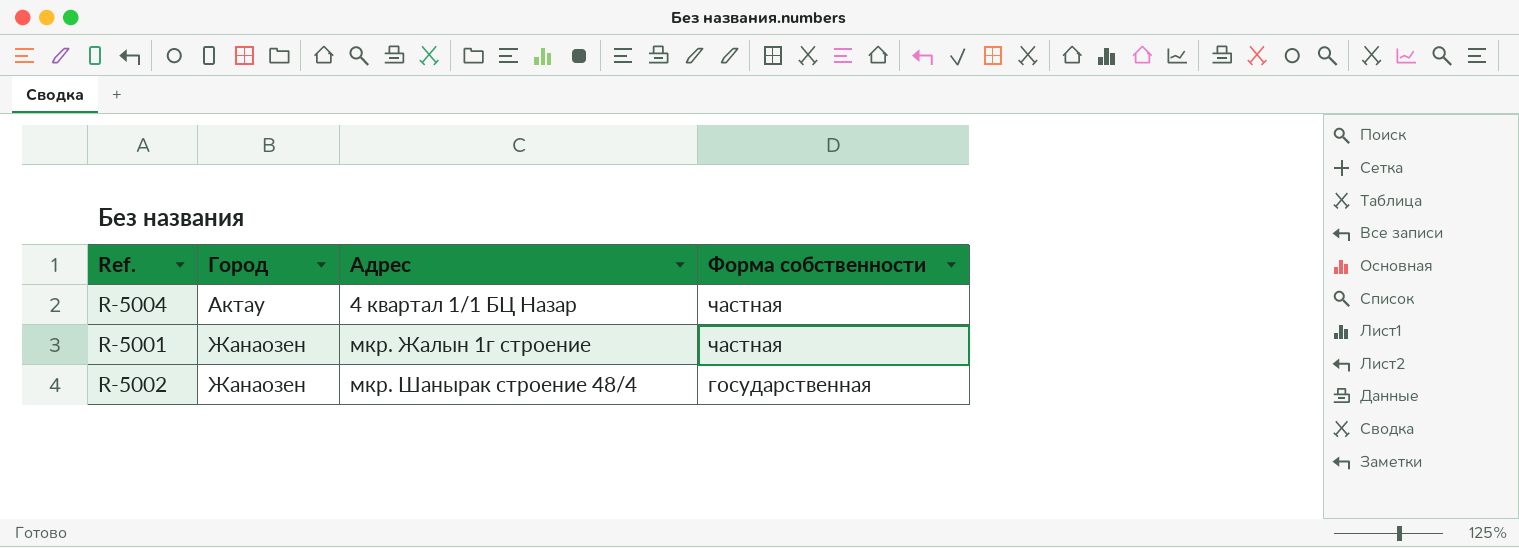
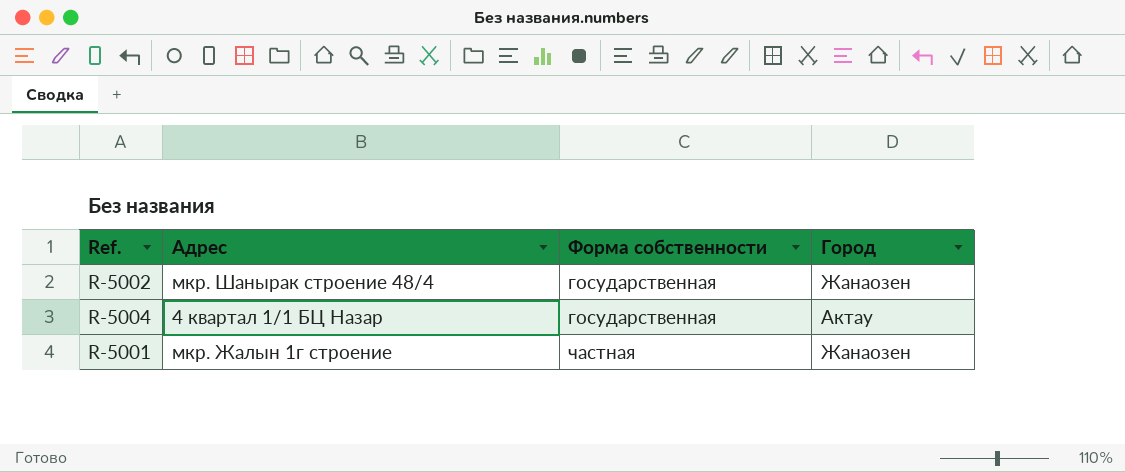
row order: Город ascending -> Форма собственности ascending
column Город | position: 2 -> 4
R-5004 | Форма собственности: частная -> государственная

